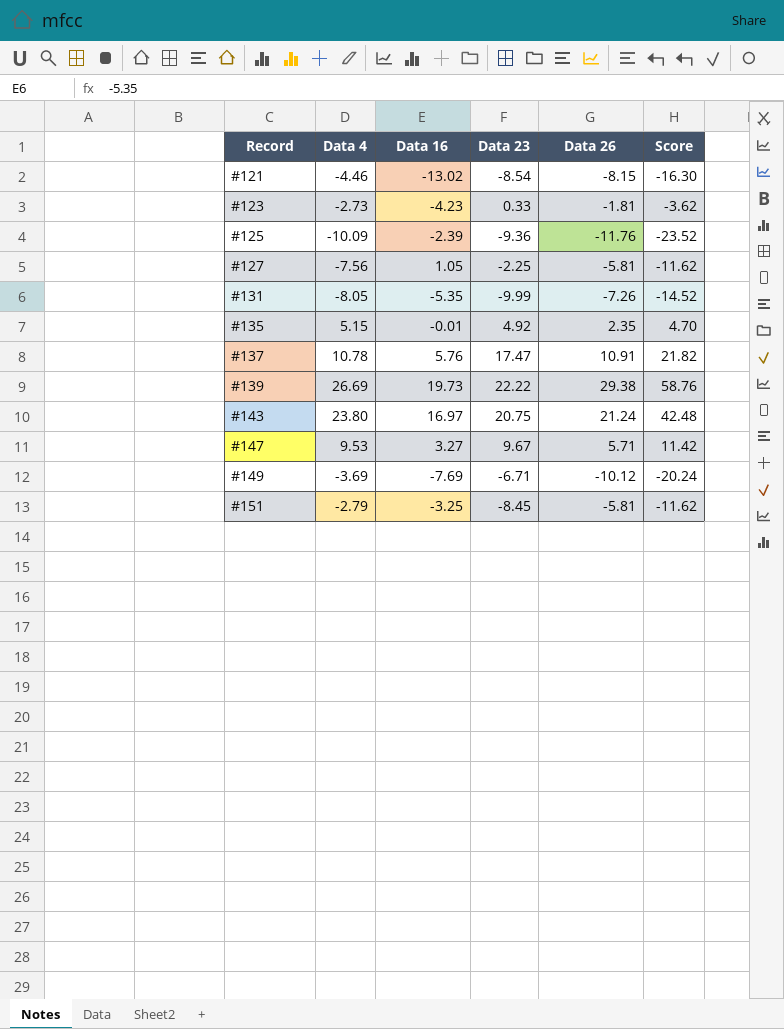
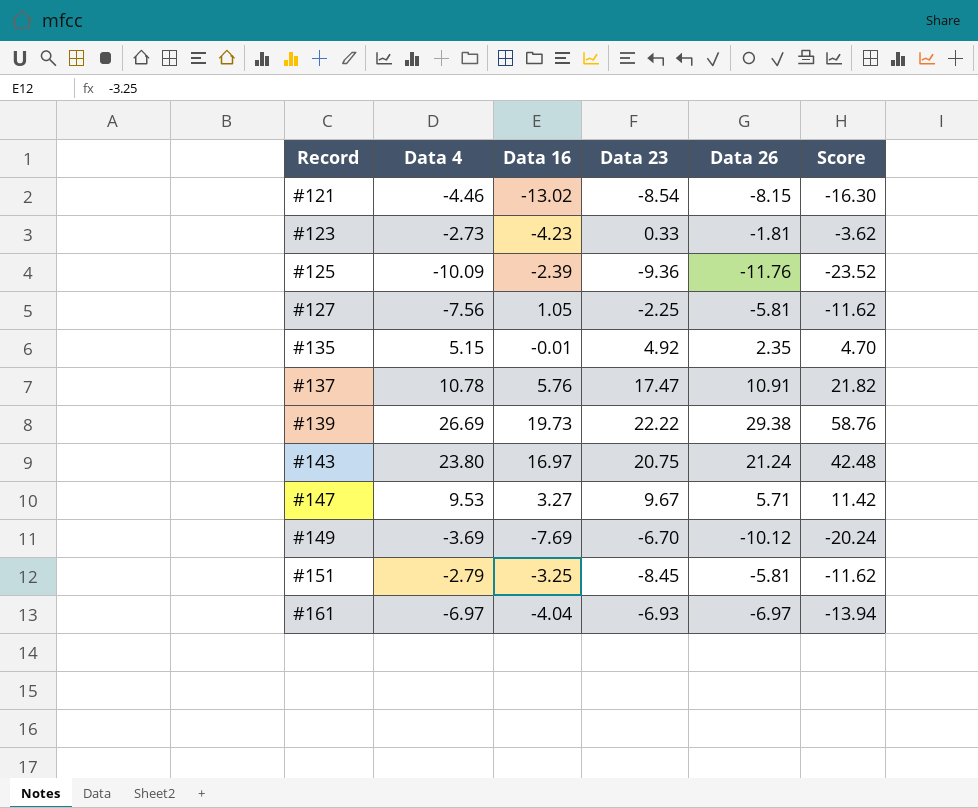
row #131: -8.05 | -5.35 | -9.99 | -7.26 | -14.52 -> none
#149 | Data 23: -6.71 -> -6.70
row #161: none -> -6.97 | -4.04 | -6.93 | -6.97 | -13.94

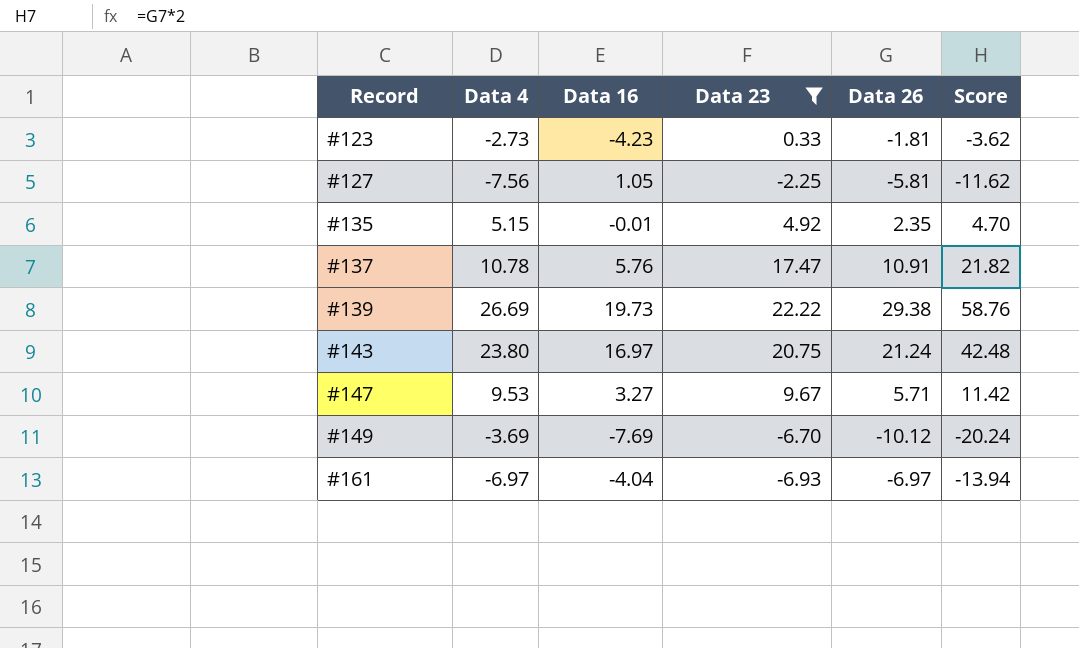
filter: none -> Data 23 >= -6.93

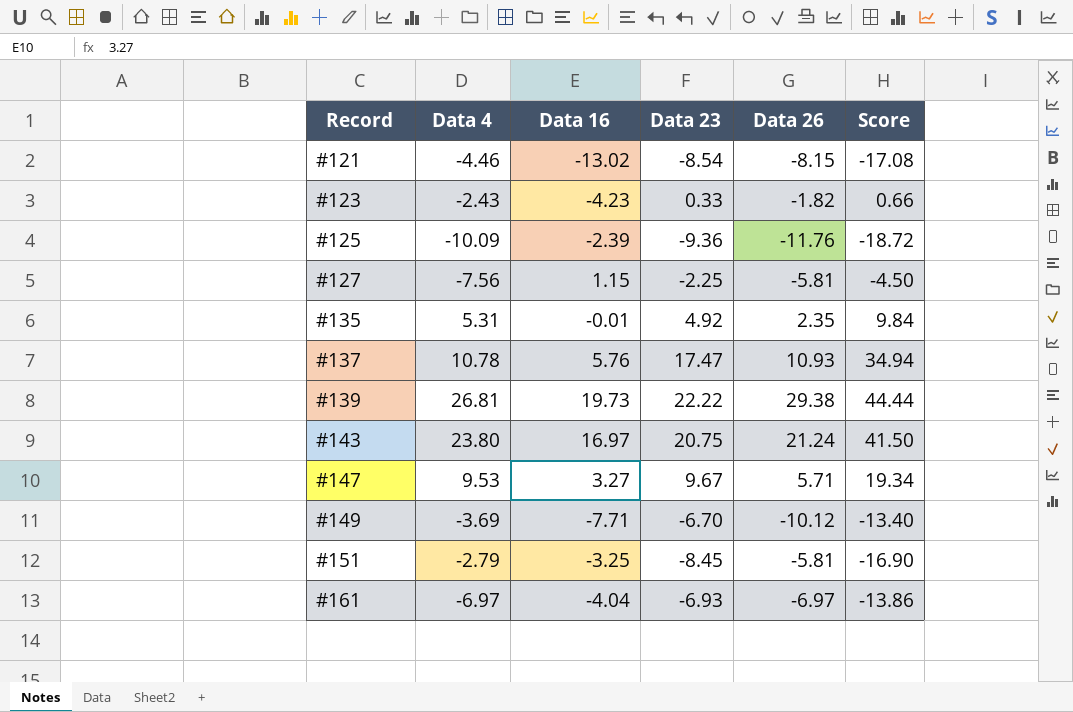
filter: Data 23 >= -6.93 -> none
column Score | formula: [Data 26] * 2 -> [Data 23] * 2
#123 | Data 4: -2.73 -> -2.43
#123 | Data 26: -1.81 -> -1.82
#127 | Data 16: 1.05 -> 1.15
#135 | Data 4: 5.15 -> 5.31
#137 | Data 26: 10.91 -> 10.93
#139 | Data 4: 26.69 -> 26.81
#149 | Data 16: -7.69 -> -7.71

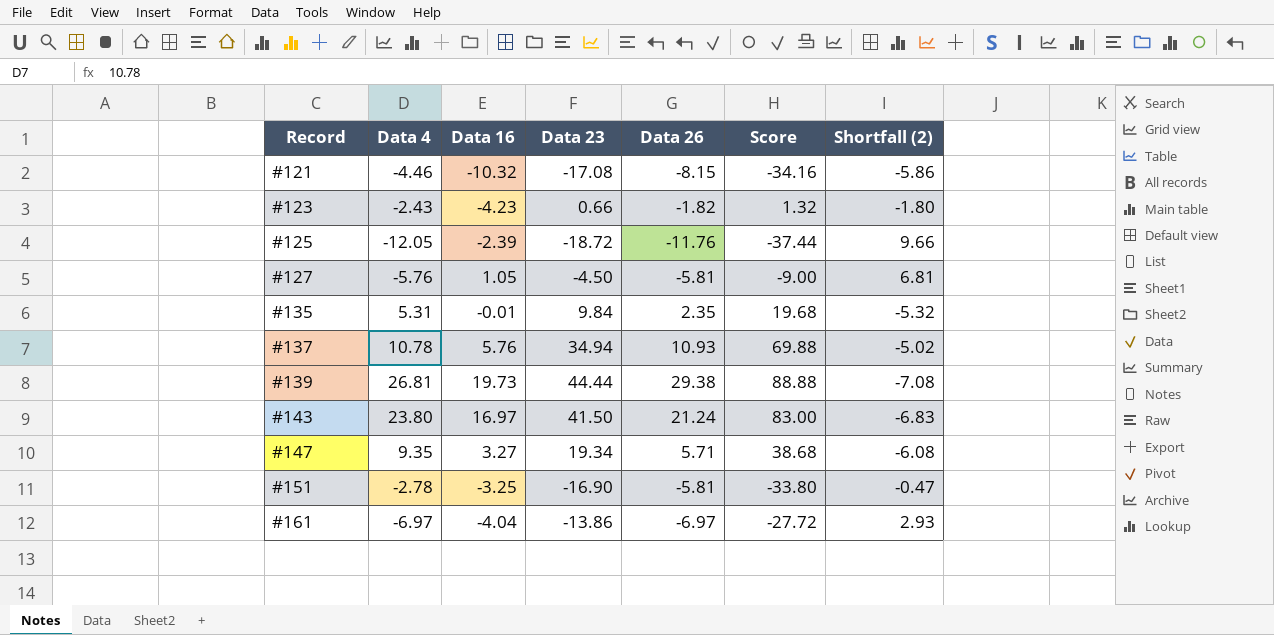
column Shortfall (2) | formula: none -> [Data 16] - [Data 4]
row #149: -3.69 | -7.71 | -6.70 | -10.12 | -13.40 -> none
#121 | Data 16: -13.02 -> -10.32
#121 | Data 23: -8.54 -> -17.08
#121 | Score: -17.08 -> -34.16
#123 | Data 23: 0.33 -> 0.66
#123 | Score: 0.66 -> 1.32
#125 | Data 4: -10.09 -> -12.05
#125 | Data 23: -9.36 -> -18.72
#125 | Score: -18.72 -> -37.44
#127 | Data 4: -7.56 -> -5.76
#127 | Data 16: 1.15 -> 1.05
#127 | Data 23: -2.25 -> -4.50
#127 | Score: -4.50 -> -9.00
#135 | Data 23: 4.92 -> 9.84
#135 | Score: 9.84 -> 19.68
#137 | Data 23: 17.47 -> 34.94
#137 | Score: 34.94 -> 69.88
#139 | Data 23: 22.22 -> 44.44
#139 | Score: 44.44 -> 88.88
#143 | Data 23: 20.75 -> 41.50
#143 | Score: 41.50 -> 83.00
#147 | Data 4: 9.53 -> 9.35
#147 | Data 23: 9.67 -> 19.34
#147 | Score: 19.34 -> 38.68
#151 | Data 4: -2.79 -> -2.78
#151 | Data 23: -8.45 -> -16.90
#151 | Score: -16.90 -> -33.80
#161 | Data 23: -6.93 -> -13.86
#161 | Score: -13.86 -> -27.72

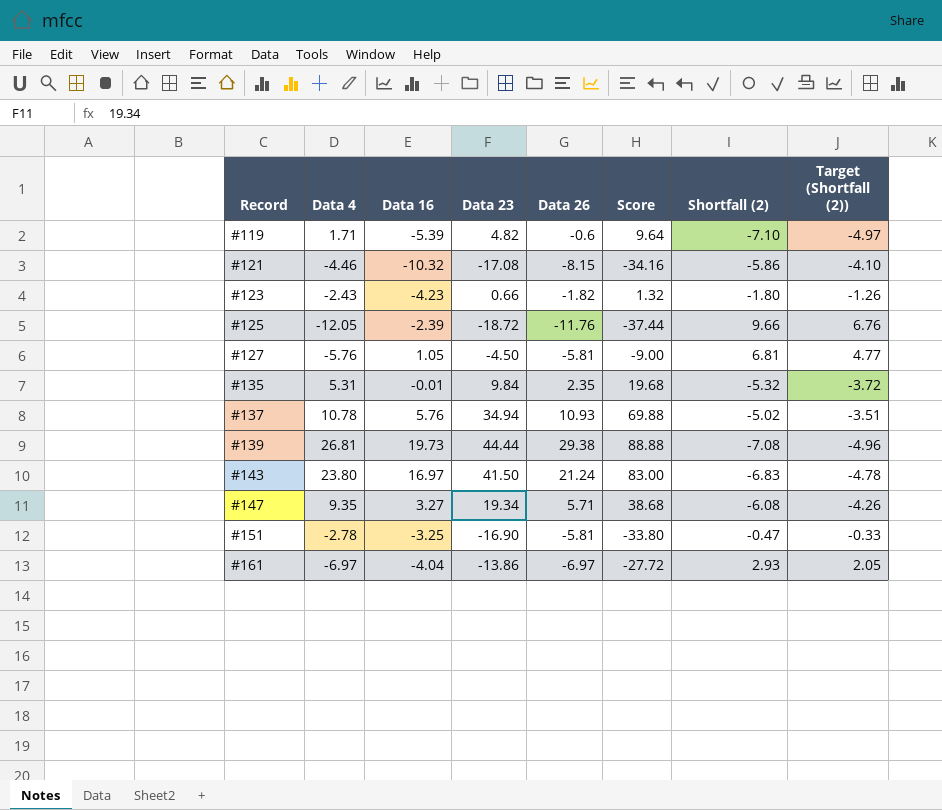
column Target (Shortfall (2)) | formula: none -> [Shortfall (2)] * 0.7
row #119: none -> 1.71 | -5.39 | 4.82 | -0.6 | 9.64 | -7.10 | -4.97

